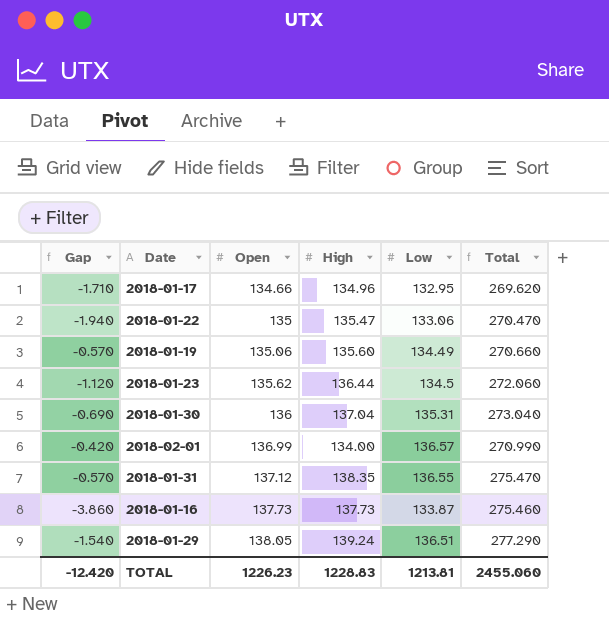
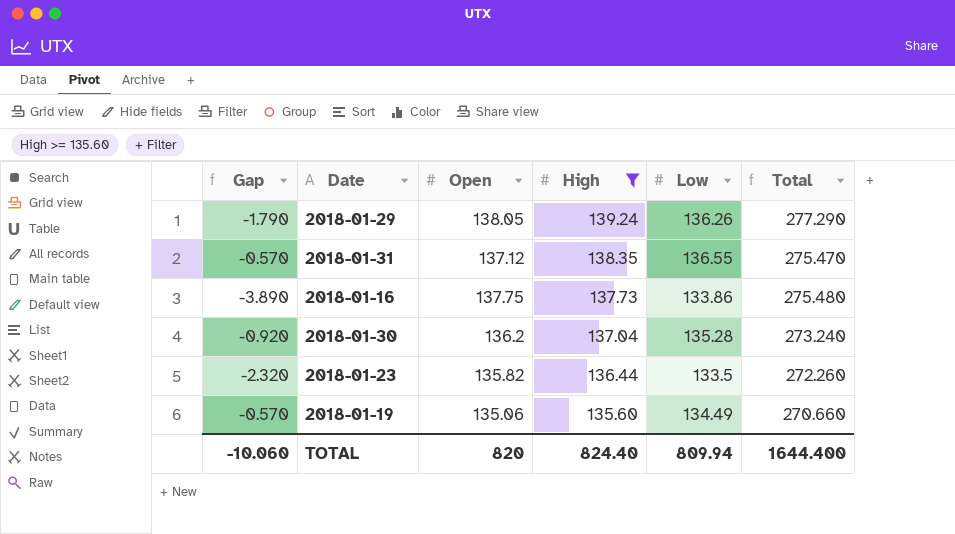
filter: none -> High >= 135.60
row order: Open ascending -> High descending
2018-01-29 | Gap: -1.540 -> -1.790
2018-01-29 | Low: 136.51 -> 136.26
2018-01-16 | Gap: -3.860 -> -3.890
2018-01-16 | Open: 137.73 -> 137.75
2018-01-16 | Low: 133.87 -> 133.86
2018-01-16 | Total: 275.460 -> 275.480
2018-01-30 | Gap: -0.690 -> -0.920
2018-01-30 | Open: 136 -> 136.2
2018-01-30 | Low: 135.31 -> 135.28
2018-01-30 | Total: 273.040 -> 273.240
2018-01-23 | Gap: -1.120 -> -2.320
2018-01-23 | Open: 135.62 -> 135.82
2018-01-23 | Low: 134.5 -> 133.5
2018-01-23 | Total: 272.060 -> 272.260
TOTAL | Gap: -12.420 -> -10.060
TOTAL | Open: 1226.23 -> 820
TOTAL | High: 1228.83 -> 824.40
TOTAL | Low: 1213.81 -> 809.94
TOTAL | Total: 2455.060 -> 1644.400

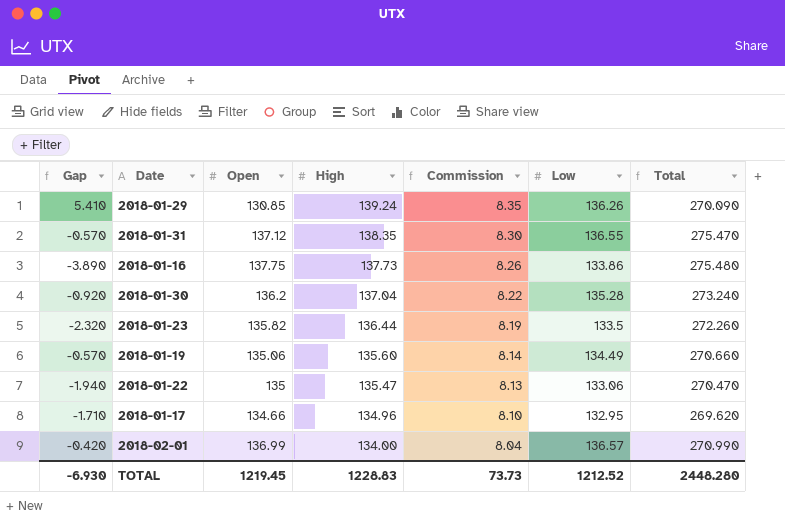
filter: High >= 135.60 -> none
column Commission | formula: none -> [High] * 0.06
2018-01-29 | Gap: -1.790 -> 5.410
2018-01-29 | Open: 138.05 -> 130.85
2018-01-29 | Total: 277.290 -> 270.090
TOTAL | Gap: -10.060 -> -6.930
TOTAL | Open: 820 -> 1219.45
TOTAL | High: 824.40 -> 1228.83
TOTAL | Low: 809.94 -> 1212.52
TOTAL | Total: 1644.400 -> 2448.280

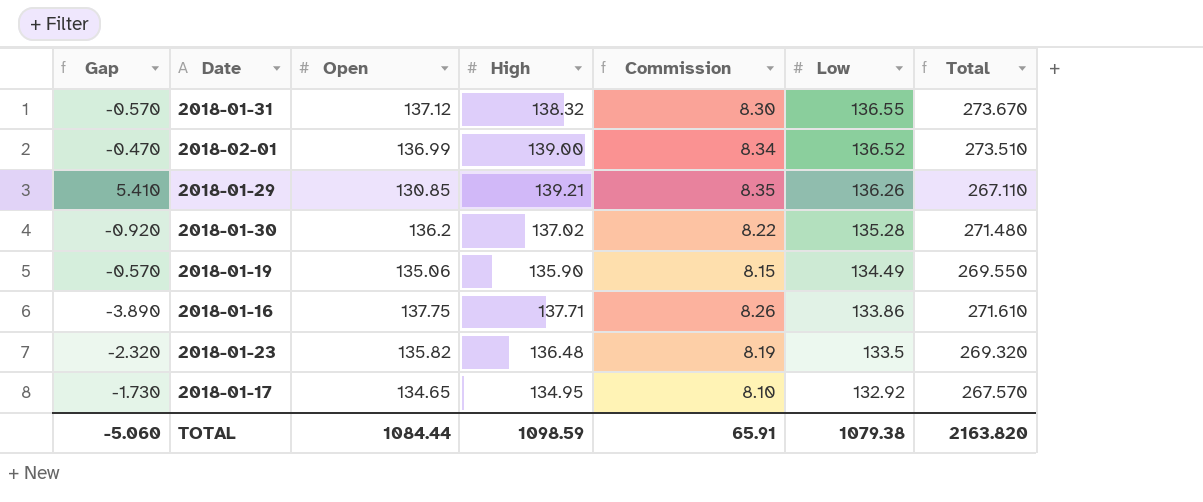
row order: High descending -> Low descending
column Total | formula: [Open] + [High] -> [Open] + [Low]
row 2018-01-22: -1.940 | 135 | 135.47 | 8.13 | 133.06 | 270.470 -> none
2018-01-31 | High: 138.35 -> 138.32
2018-02-01 | Gap: -0.420 -> -0.470
2018-02-01 | High: 134.00 -> 139.00
2018-02-01 | Commission: 8.04 -> 8.34
2018-02-01 | Low: 136.57 -> 136.52
2018-01-29 | High: 139.24 -> 139.21
2018-01-30 | High: 137.04 -> 137.02
2018-01-19 | High: 135.60 -> 135.90
2018-01-19 | Commission: 8.14 -> 8.15
2018-01-16 | High: 137.73 -> 137.71
2018-01-23 | High: 136.44 -> 136.48
2018-01-17 | Gap: -1.710 -> -1.730
2018-01-17 | Open: 134.66 -> 134.65
2018-01-17 | High: 134.96 -> 134.95
2018-01-17 | Low: 132.95 -> 132.92
TOTAL | Gap: -6.930 -> -5.060
TOTAL | Open: 1219.45 -> 1084.44
TOTAL | High: 1228.83 -> 1098.59
TOTAL | Commission: 73.73 -> 65.91
TOTAL | Low: 1212.52 -> 1079.38
TOTAL | Total: 2448.280 -> 2163.820

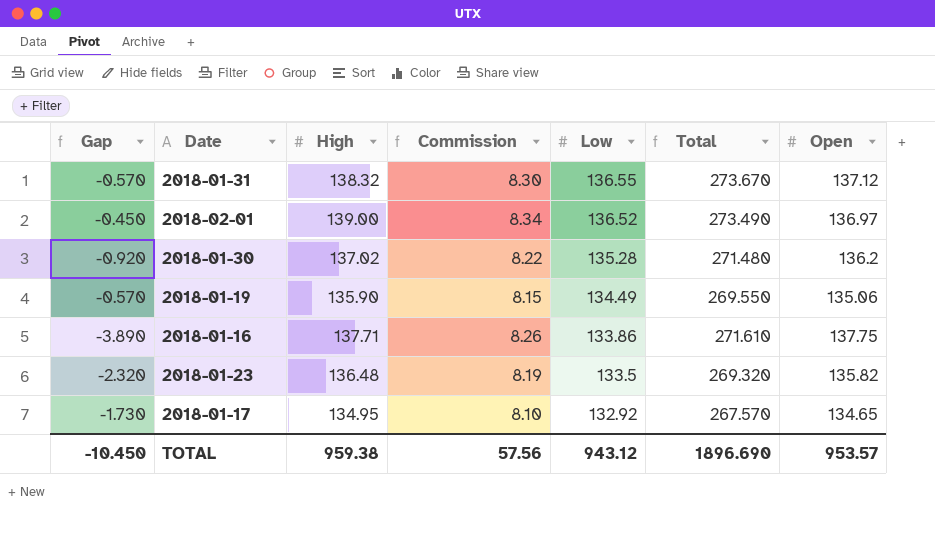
column Open | position: 3 -> 7
row 2018-01-29: 5.410 | 130.85 | 139.21 | 8.35 | 136.26 | 267.110 -> none
2018-02-01 | Gap: -0.470 -> -0.450
2018-02-01 | Total: 273.510 -> 273.490
2018-02-01 | Open: 136.99 -> 136.97
TOTAL | Gap: -5.060 -> -10.450
TOTAL | High: 1098.59 -> 959.38
TOTAL | Commission: 65.91 -> 57.56
TOTAL | Low: 1079.38 -> 943.12
TOTAL | Total: 2163.820 -> 1896.690
TOTAL | Open: 1084.44 -> 953.57

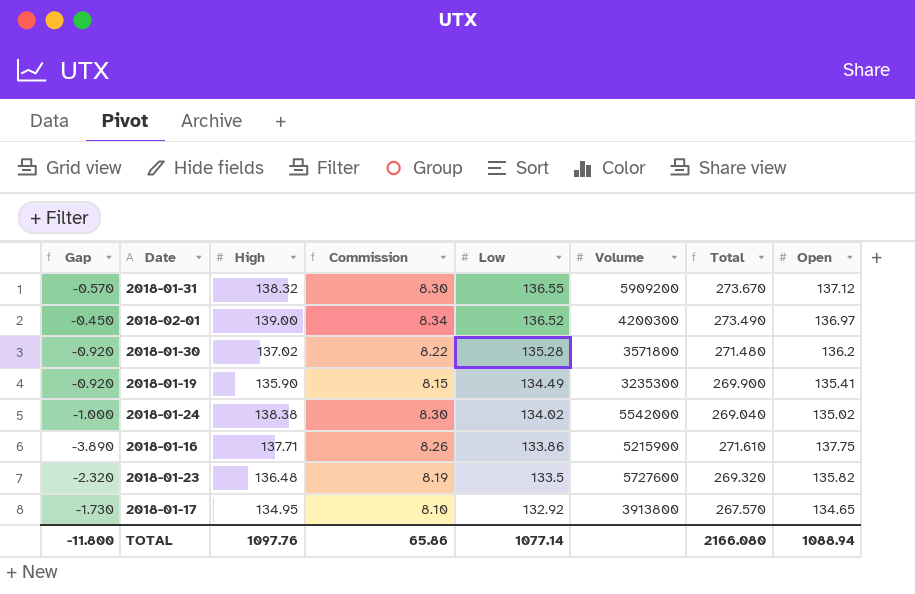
column Volume | position: none -> 6
2018-01-19 | Gap: -0.570 -> -0.920
2018-01-19 | Total: 269.550 -> 269.900
2018-01-19 | Open: 135.06 -> 135.41
row 2018-01-24: none -> -1.000 | 138.38 | 8.30 | 134.02 | 5542000 | 269.040 | 135.02
TOTAL | Gap: -10.450 -> -11.800
TOTAL | High: 959.38 -> 1097.76
TOTAL | Commission: 57.56 -> 65.86
TOTAL | Low: 943.12 -> 1077.14
TOTAL | Total: 1896.690 -> 2166.080
TOTAL | Open: 953.57 -> 1088.94

